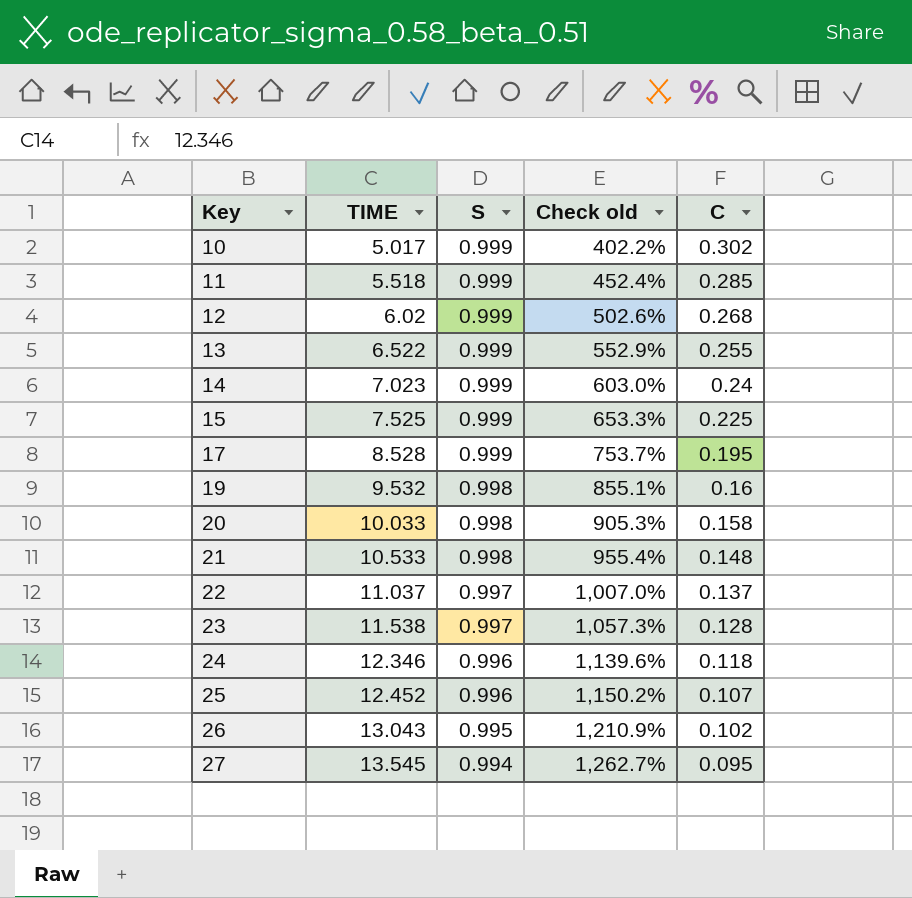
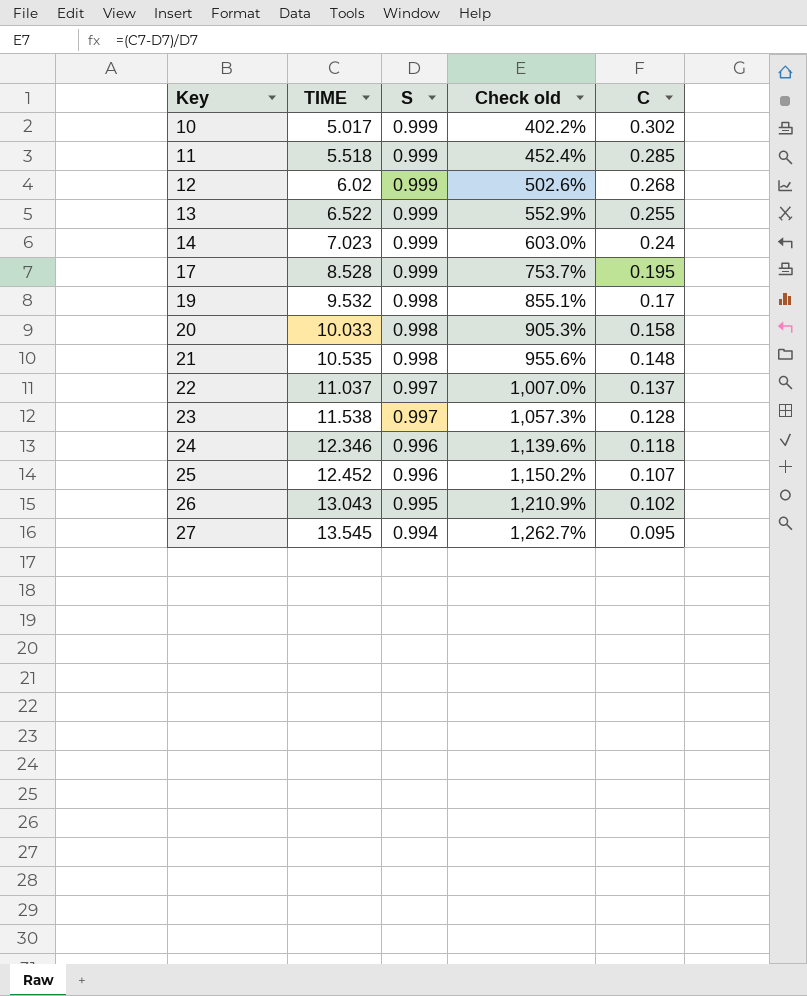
row 15: 7.525 | 0.999 | 653.3% | 0.225 -> none
19 | C: 0.16 -> 0.17
21 | TIME: 10.533 -> 10.535
21 | Check old: 955.4% -> 955.6%

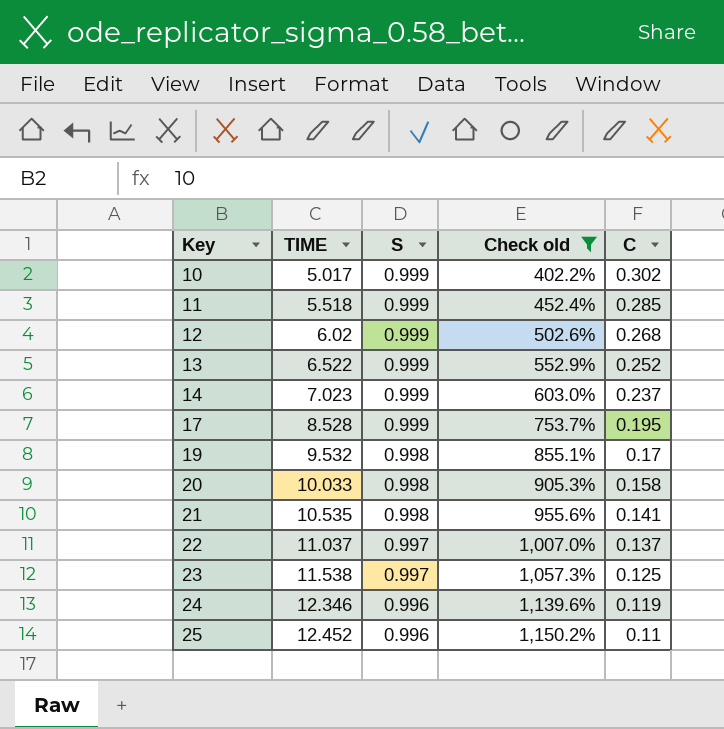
filter: none -> Check old <= 1,150.2%
13 | C: 0.255 -> 0.252
14 | C: 0.24 -> 0.237
21 | C: 0.148 -> 0.141
23 | C: 0.128 -> 0.125
24 | C: 0.118 -> 0.119
25 | C: 0.107 -> 0.11

